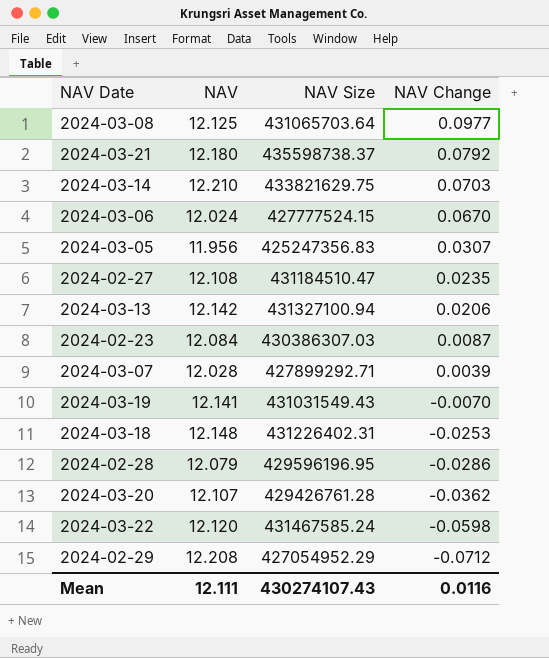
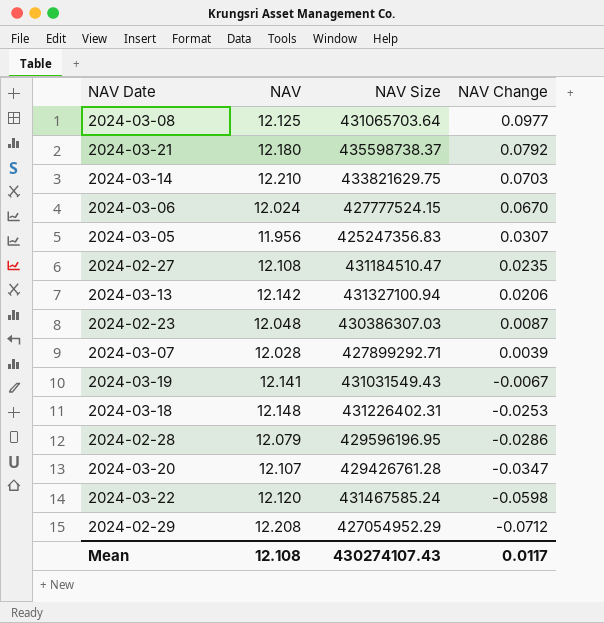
2024-02-23 | NAV: 12.084 -> 12.048
2024-03-19 | NAV Change: -0.0070 -> -0.0067
2024-03-20 | NAV Change: -0.0362 -> -0.0347
Mean | NAV: 12.111 -> 12.108
Mean | NAV Change: 0.0116 -> 0.0117

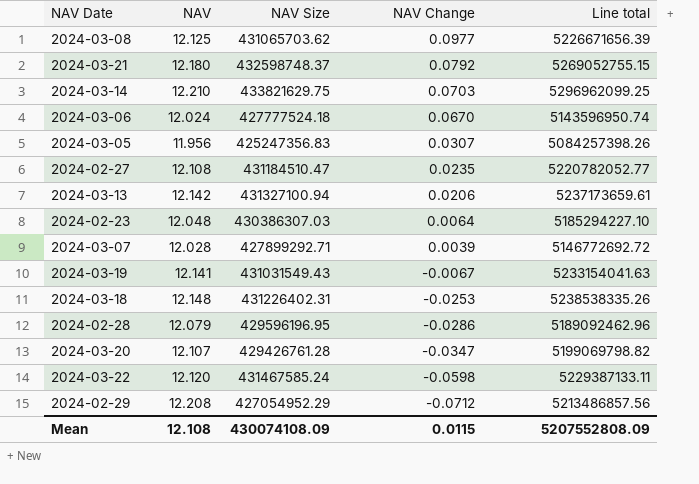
column Line total | formula: none -> [NAV] * [NAV Size]
2024-03-08 | NAV Size: 431065703.64 -> 431065703.62
2024-03-21 | NAV Size: 435598738.37 -> 432598748.37
2024-03-06 | NAV Size: 427777524.15 -> 427777524.18
2024-02-23 | NAV Change: 0.0087 -> 0.0064
Mean | NAV Size: 430274107.43 -> 430074108.09
Mean | NAV Change: 0.0117 -> 0.0115

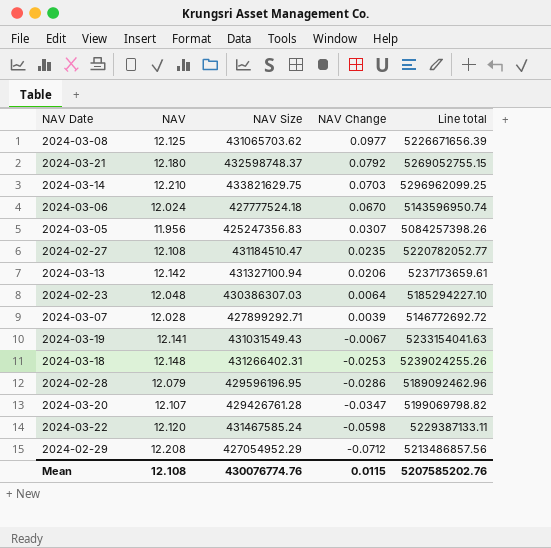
2024-03-18 | NAV Size: 431226402.31 -> 431266402.31
2024-03-18 | Line total: 5238538335.26 -> 5239024255.26
Mean | NAV Size: 430074108.09 -> 430076774.76
Mean | Line total: 5207552808.09 -> 5207585202.76

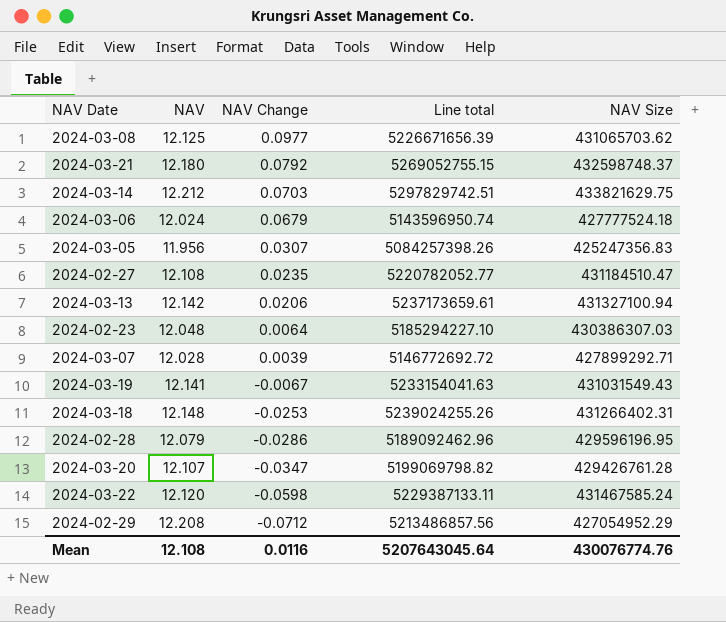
column NAV Size | position: 3 -> 5
2024-03-14 | NAV: 12.210 -> 12.212
2024-03-14 | Line total: 5296962099.25 -> 5297829742.51
2024-03-06 | NAV Change: 0.0670 -> 0.0679
Mean | NAV Change: 0.0115 -> 0.0116
Mean | Line total: 5207585202.76 -> 5207643045.64

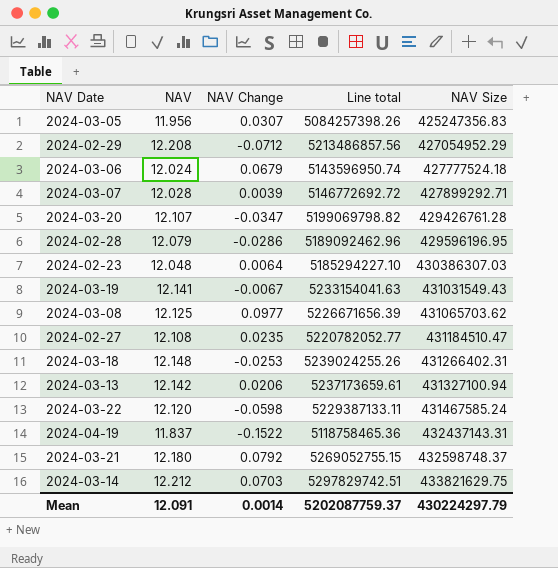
row order: NAV Change descending -> NAV Size ascending
row 2024-04-19: none -> 11.837 | -0.1522 | 5118758465.36 | 432437143.31
Mean | NAV: 12.108 -> 12.091
Mean | NAV Change: 0.0116 -> 0.0014
Mean | Line total: 5207643045.64 -> 5202087759.37
Mean | NAV Size: 430076774.76 -> 430224297.79

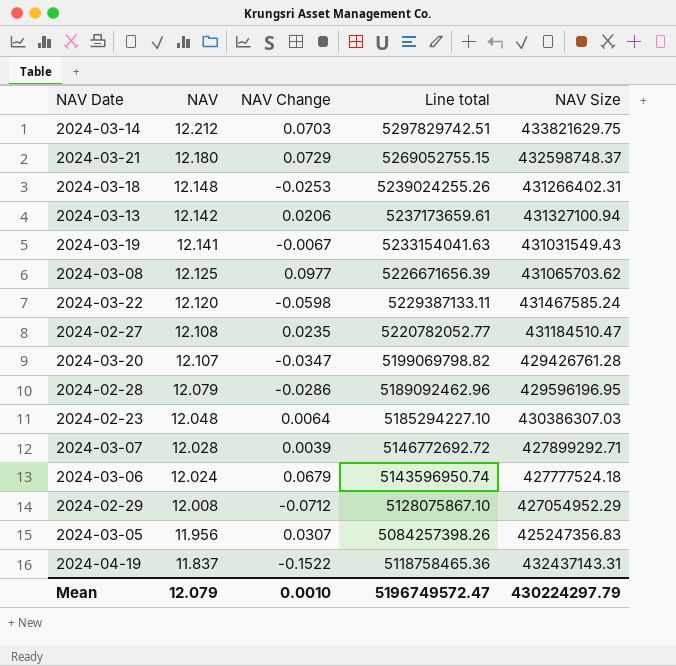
row order: NAV Size ascending -> NAV descending
2024-03-21 | NAV Change: 0.0792 -> 0.0729
2024-02-29 | NAV: 12.208 -> 12.008
2024-02-29 | Line total: 5213486857.56 -> 5128075867.10
Mean | NAV: 12.091 -> 12.079
Mean | NAV Change: 0.0014 -> 0.0010
Mean | Line total: 5202087759.37 -> 5196749572.47

